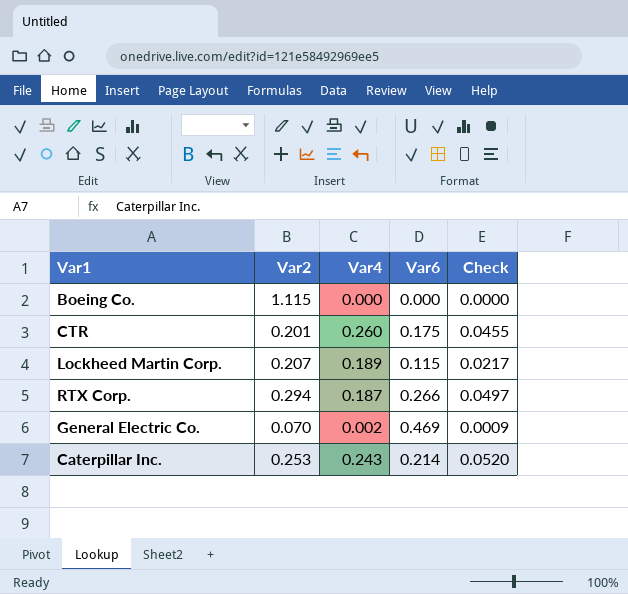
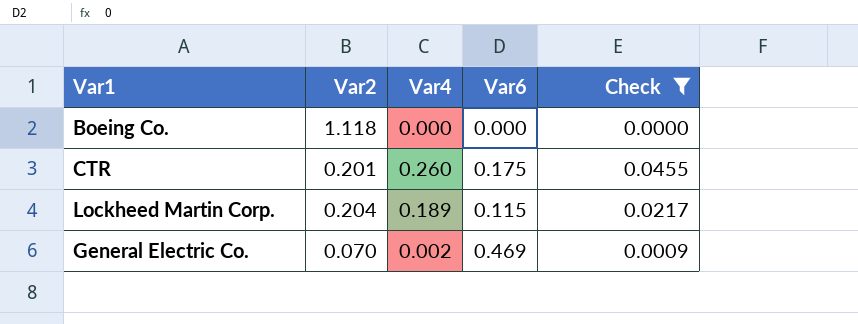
filter: none -> Check <= 0.0455
Boeing Co. | Var2: 1.115 -> 1.118
Lockheed Martin Corp. | Var2: 0.207 -> 0.204

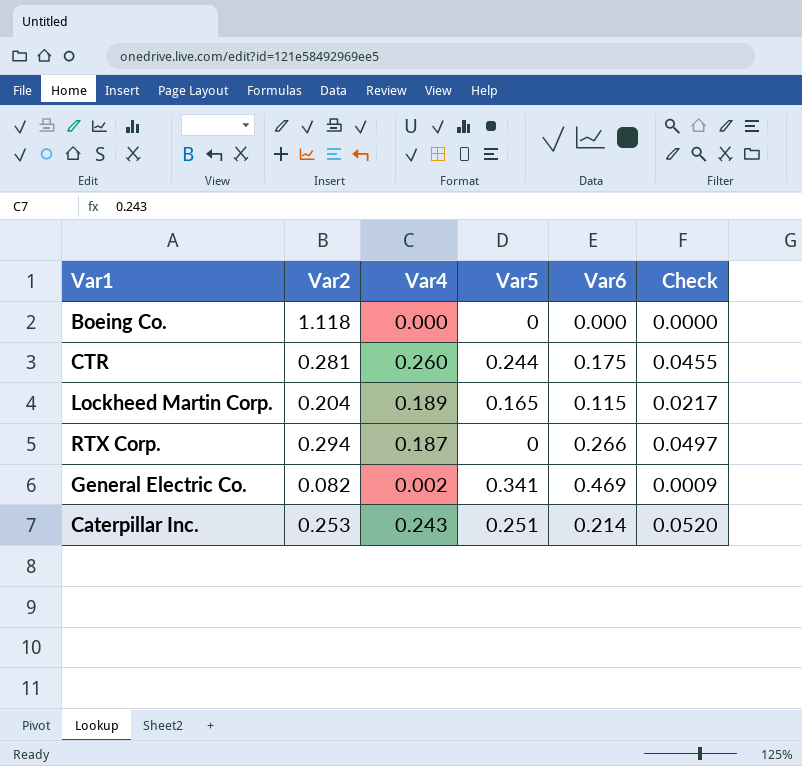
filter: Check <= 0.0455 -> none
column Var5 | position: none -> 4
CTR | Var2: 0.201 -> 0.281
General Electric Co. | Var2: 0.070 -> 0.082

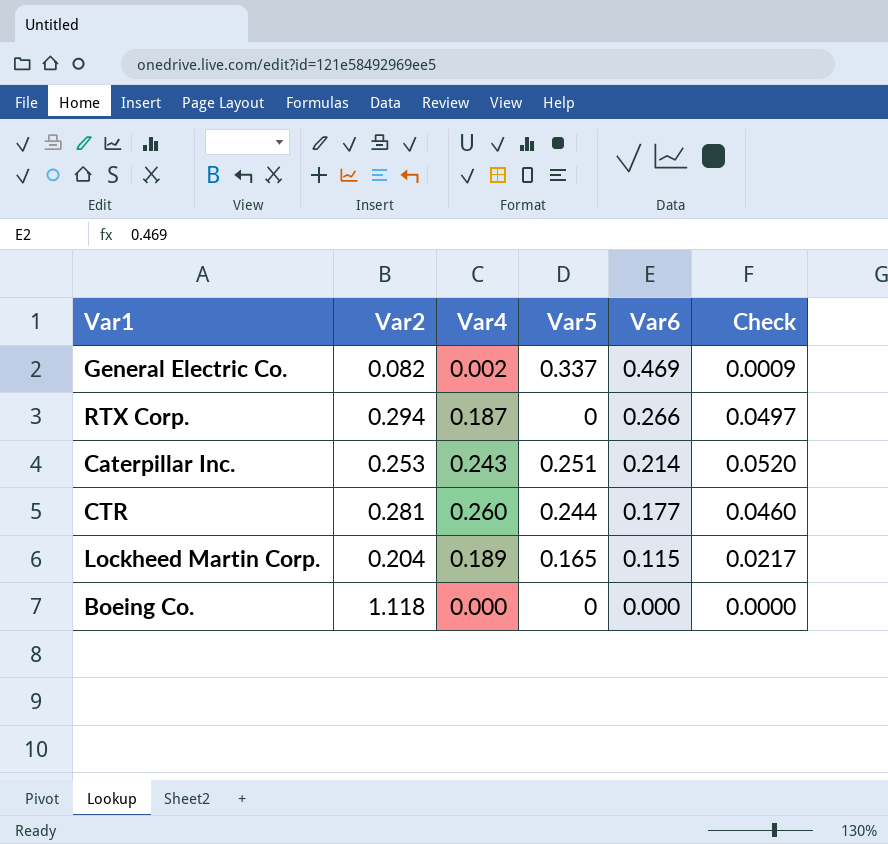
row order: none -> Var6 descending
General Electric Co. | Var5: 0.341 -> 0.337
CTR | Var6: 0.175 -> 0.177
CTR | Check: 0.0455 -> 0.0460

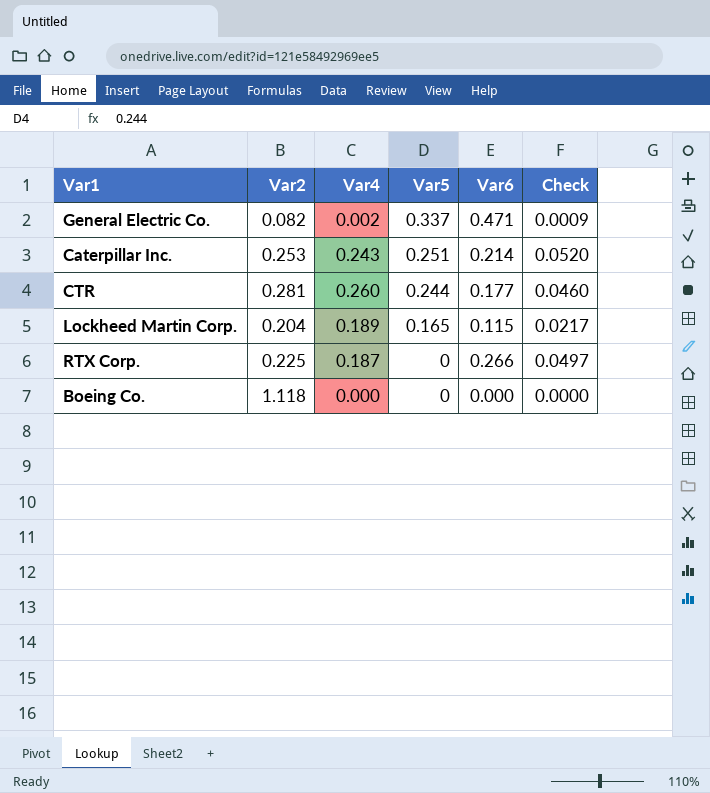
row order: Var6 descending -> Var5 descending
General Electric Co. | Var6: 0.469 -> 0.471
RTX Corp. | Var2: 0.294 -> 0.225

